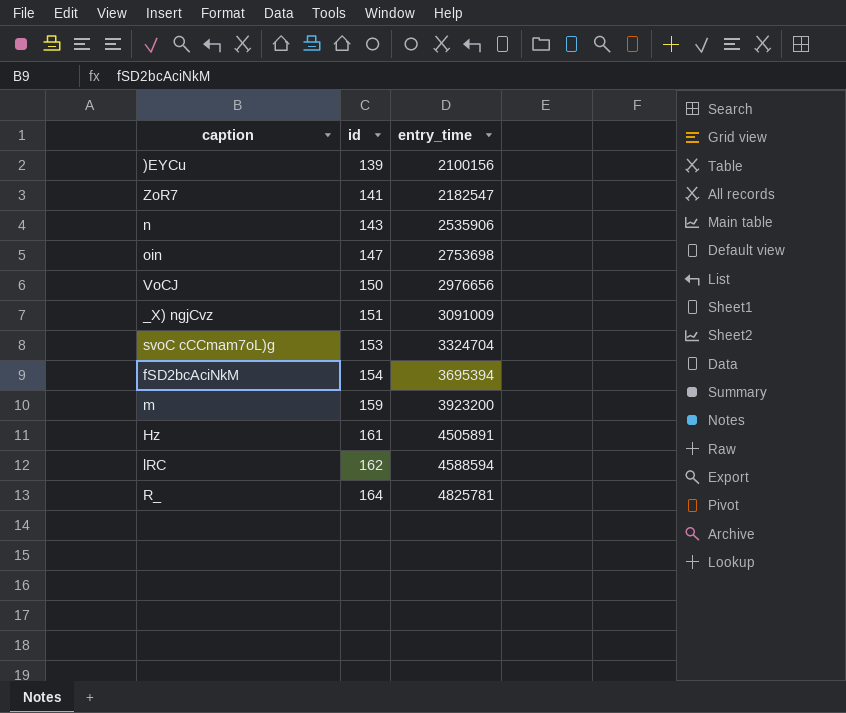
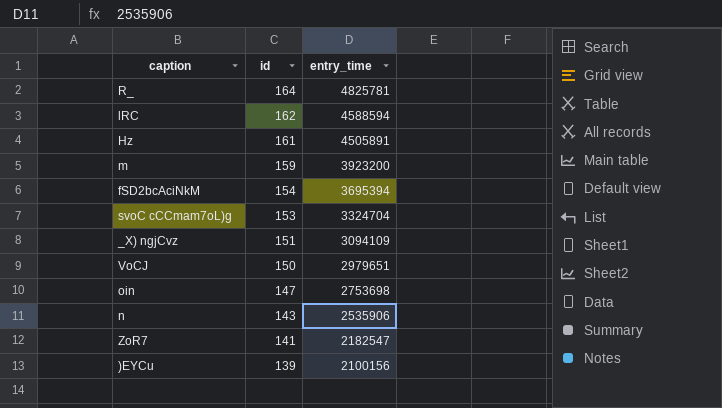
row order: id ascending -> id descending
_X) ngjCvz | entry_time: 3091009 -> 3094109
VoCJ | entry_time: 2976656 -> 2979651

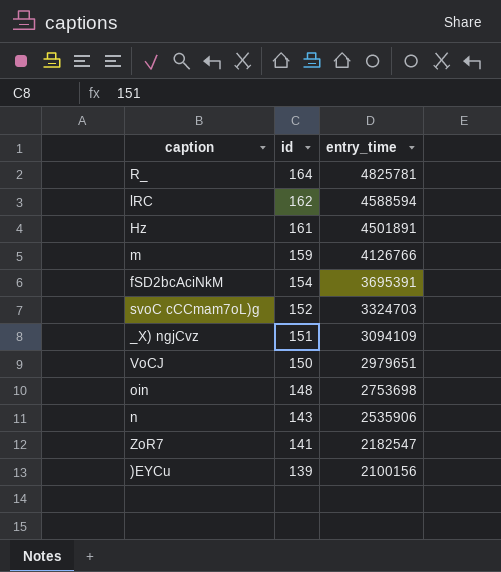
Hz | entry_time: 4505891 -> 4501891
m | entry_time: 3923200 -> 4126766
fSD2bcAciNkM | entry_time: 3695394 -> 3695391
svoC cCCmam7oL)g | id: 153 -> 152
svoC cCCmam7oL)g | entry_time: 3324704 -> 3324703
oin | id: 147 -> 148

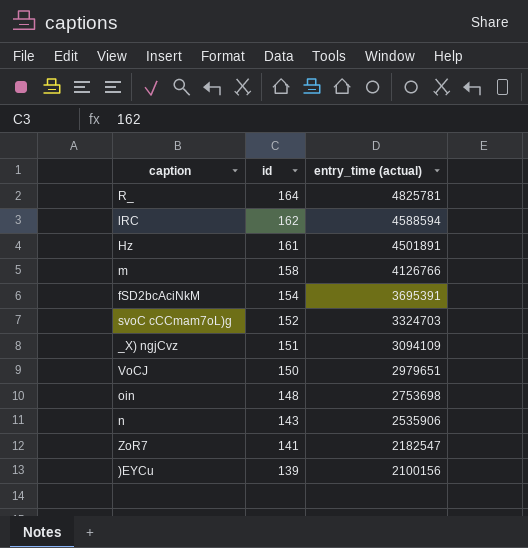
column name: entry_time -> entry_time (actual)
m | id: 159 -> 158

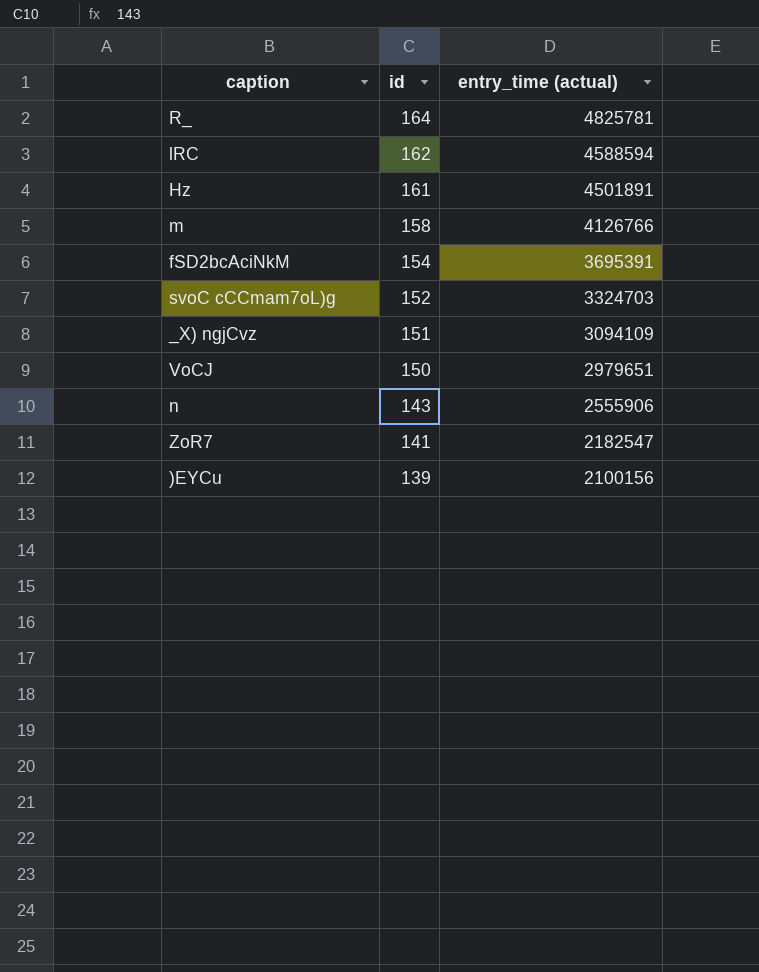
row oin: 148 | 2753698 -> none
n | entry_time (actual): 2535906 -> 2555906

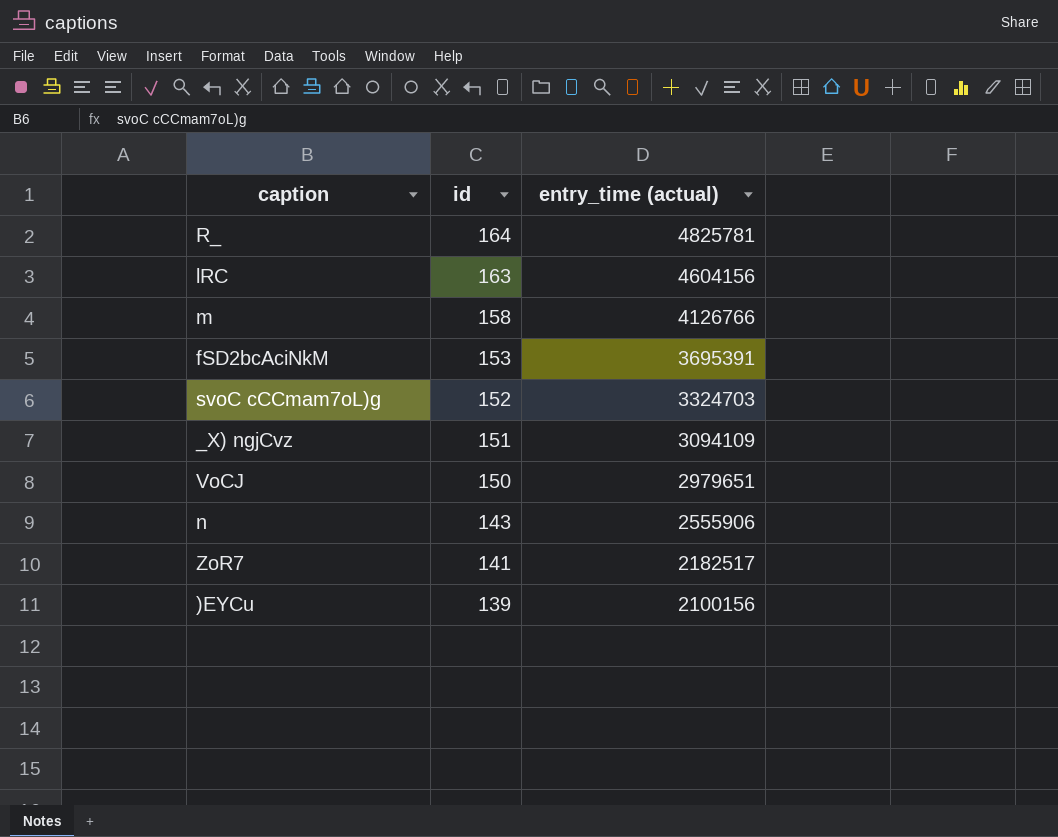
row Hz: 161 | 4501891 -> none
lRC | id: 162 -> 163
lRC | entry_time (actual): 4588594 -> 4604156
fSD2bcAciNkM | id: 154 -> 153
ZoR7 | entry_time (actual): 2182547 -> 2182517

